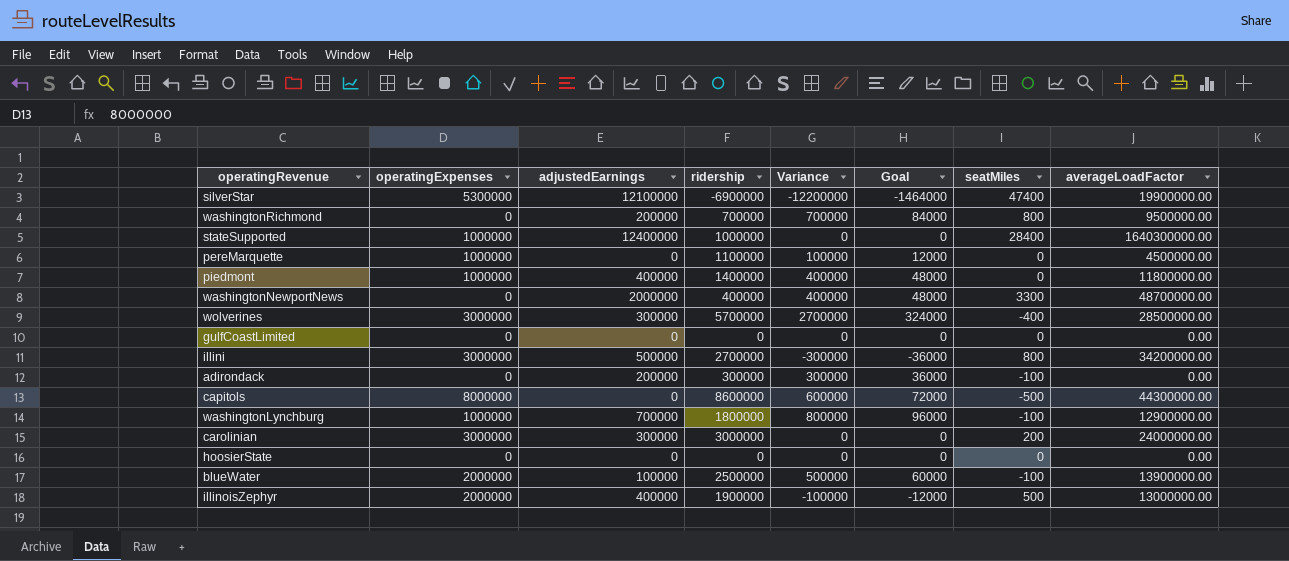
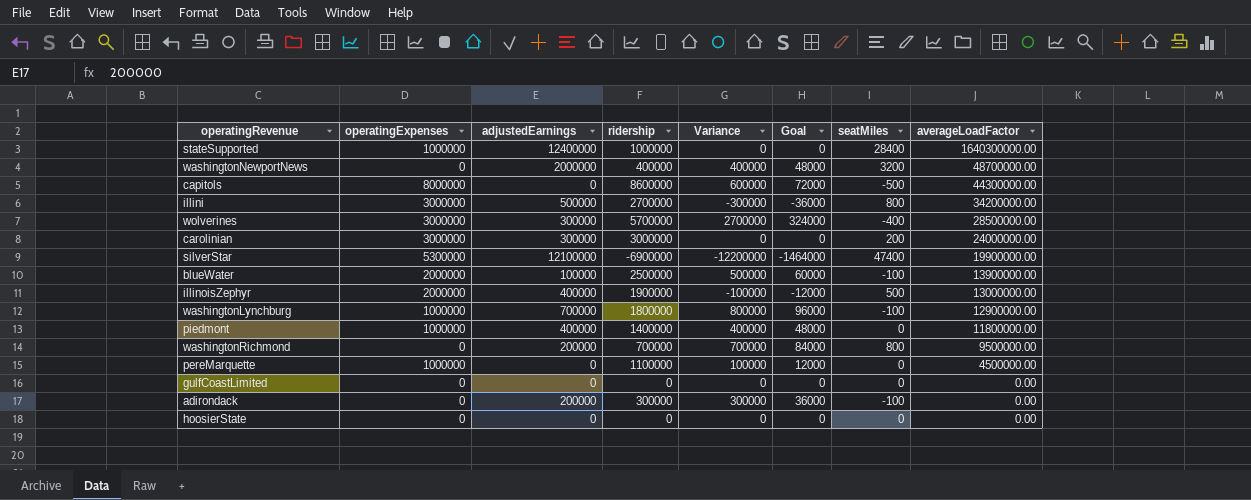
row order: none -> averageLoadFactor descending
washingtonNewportNews | seatMiles: 3300 -> 3200

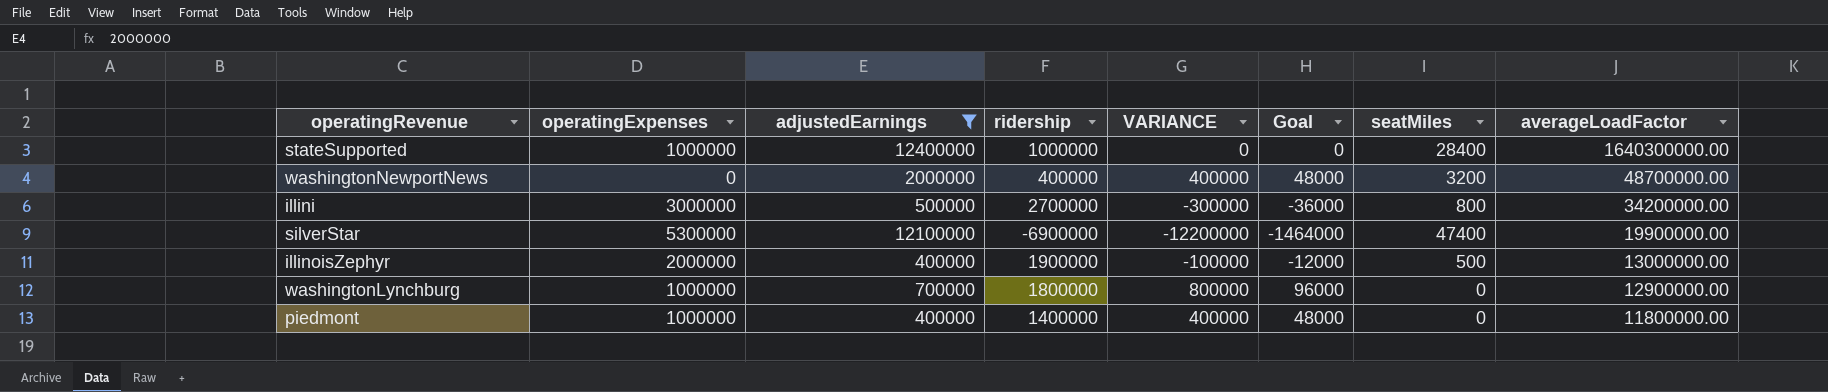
filter: none -> adjustedEarnings >= 400000
column name: Variance -> VARIANCE
washingtonLynchburg | seatMiles: -100 -> 0

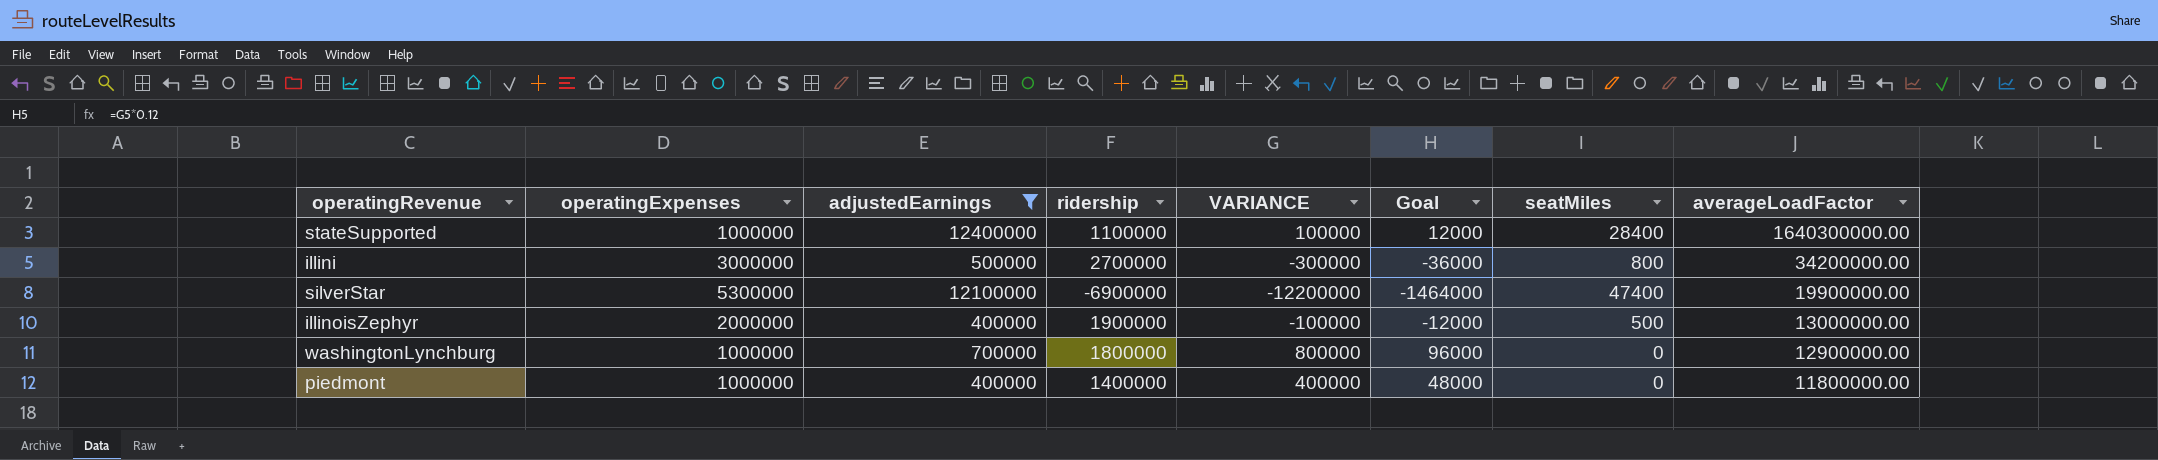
row washingtonNewportNews: 0 | 2000000 | 400000 | 400000 | 48000 | 3200 | 48700000.00 -> none
stateSupported | ridership: 1000000 -> 1100000
stateSupported | VARIANCE: 0 -> 100000
stateSupported | Goal: 0 -> 12000

